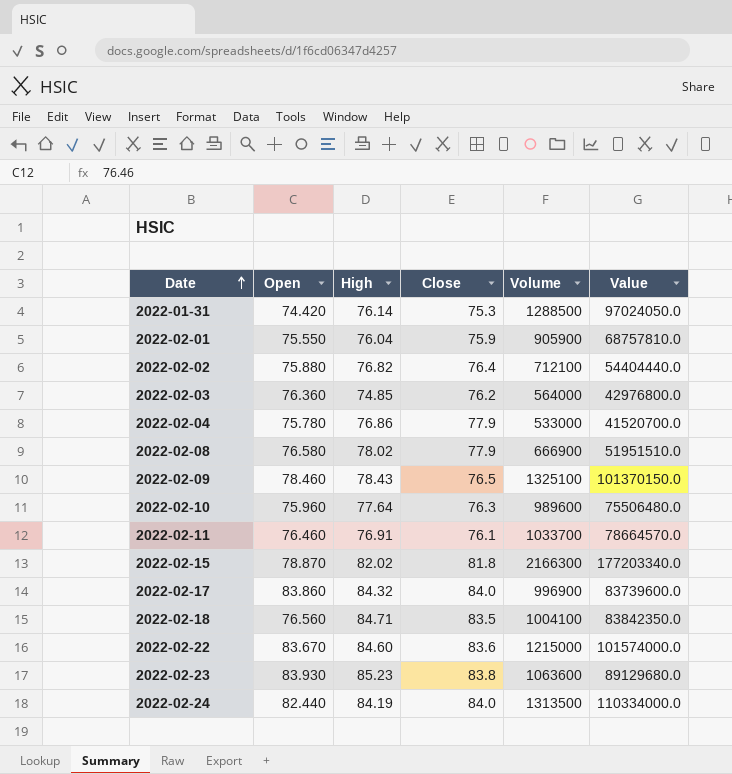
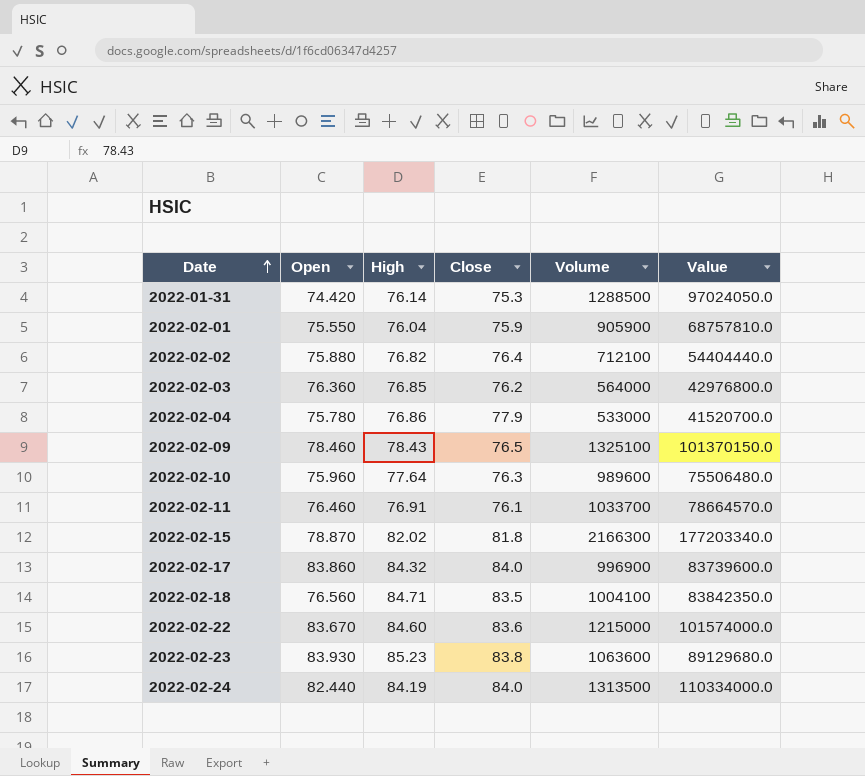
row 2022-02-08: 76.580 | 78.02 | 77.9 | 666900 | 51951510.0 -> none
2022-02-03 | High: 74.85 -> 76.85

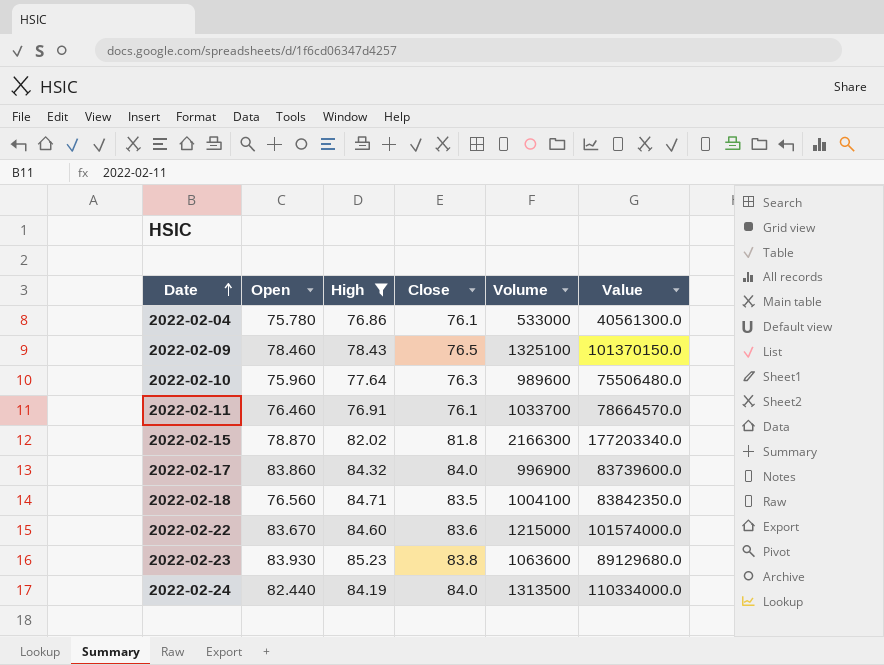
filter: none -> High >= 76.86
2022-02-04 | Close: 77.9 -> 76.1
2022-02-04 | Value: 41520700.0 -> 40561300.0

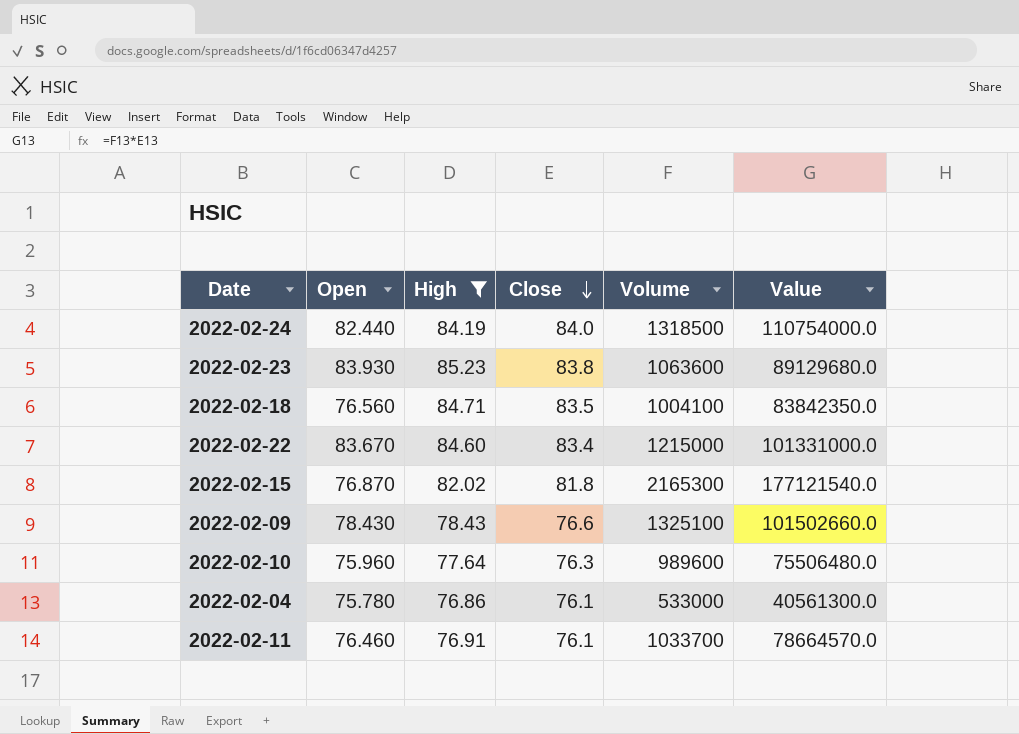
row order: Date ascending -> Close descending
row 2022-02-17: 83.860 | 84.32 | 84.0 | 996900 | 83739600.0 -> none
2022-02-24 | Volume: 1313500 -> 1318500
2022-02-24 | Value: 110334000.0 -> 110754000.0
2022-02-22 | Close: 83.6 -> 83.4
2022-02-22 | Value: 101574000.0 -> 101331000.0
2022-02-15 | Open: 78.870 -> 76.870
2022-02-15 | Volume: 2166300 -> 2165300
2022-02-15 | Value: 177203340.0 -> 177121540.0
2022-02-09 | Open: 78.460 -> 78.430
2022-02-09 | Close: 76.5 -> 76.6
2022-02-09 | Value: 101370150.0 -> 101502660.0

